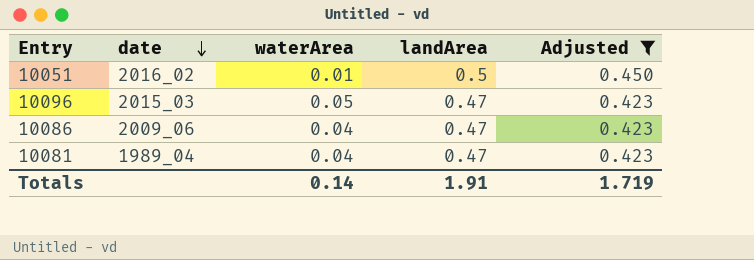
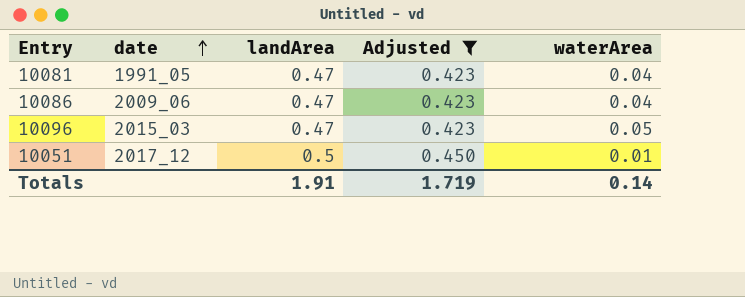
row order: date descending -> date ascending
column waterArea | position: 3 -> 5
10081 | date: 1989_04 -> 1991_05
10051 | date: 2016_02 -> 2017_12

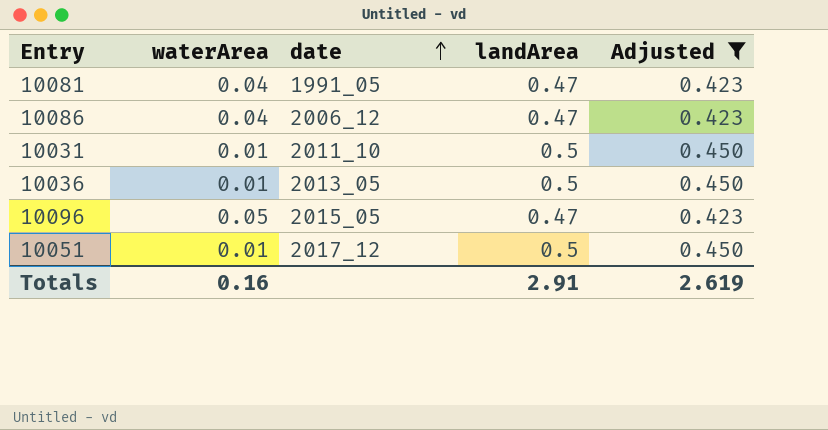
column waterArea | position: 5 -> 2
10086 | date: 2009_06 -> 2006_12
row 10031: none -> 0.01 | 2011_10 | 0.5 | 0.450
row 10036: none -> 0.01 | 2013_05 | 0.5 | 0.450
10096 | date: 2015_03 -> 2015_05
Totals | waterArea: 0.14 -> 0.16
Totals | landArea: 1.91 -> 2.91
Totals | Adjusted: 1.719 -> 2.619

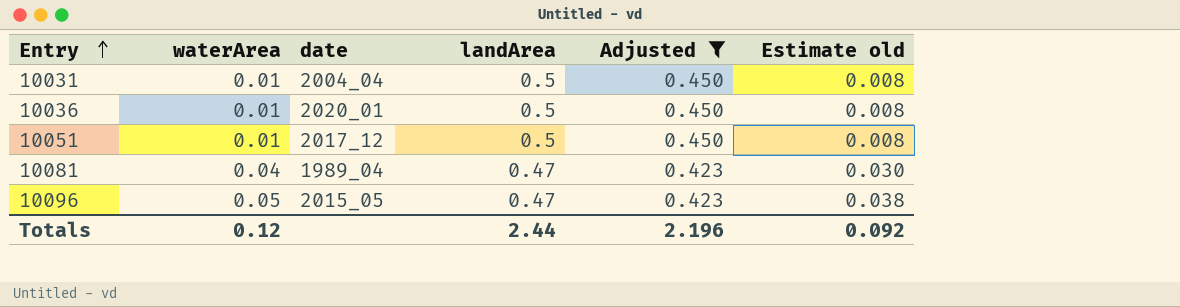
row order: date ascending -> Entry ascending
column Estimate old | formula: none -> [waterArea] * 0.75
row 10086: 0.04 | 2006_12 | 0.47 | 0.423 -> none
10031 | date: 2011_10 -> 2004_04
10036 | date: 2013_05 -> 2020_01
10081 | date: 1991_05 -> 1989_04
Totals | waterArea: 0.16 -> 0.12
Totals | landArea: 2.91 -> 2.44
Totals | Adjusted: 2.619 -> 2.196

